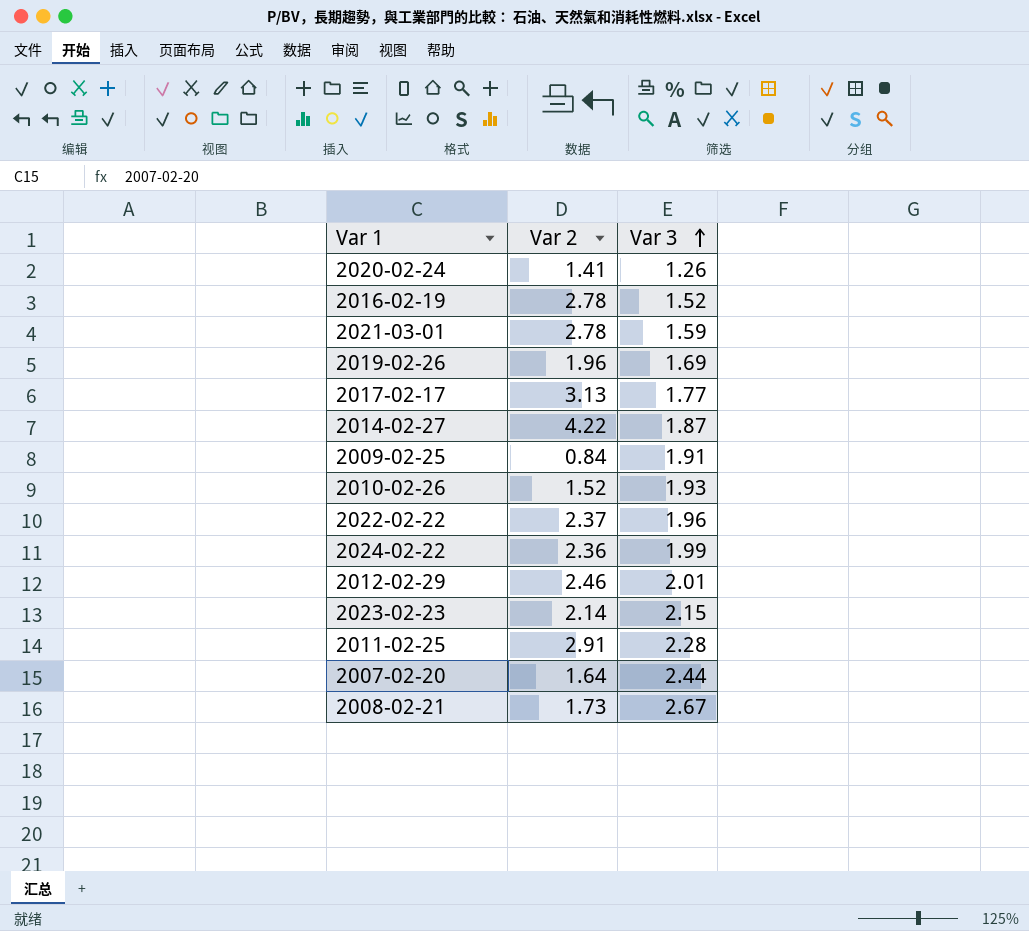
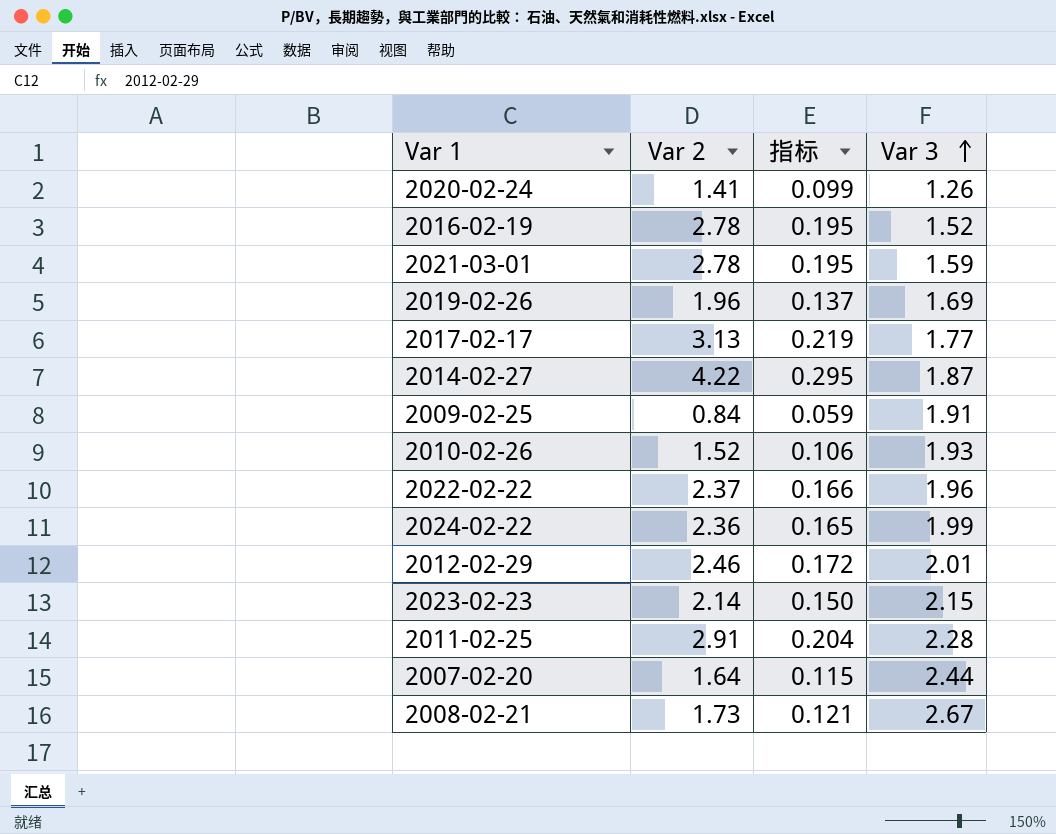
column 指标 | formula: none -> [Var 2] * 0.07

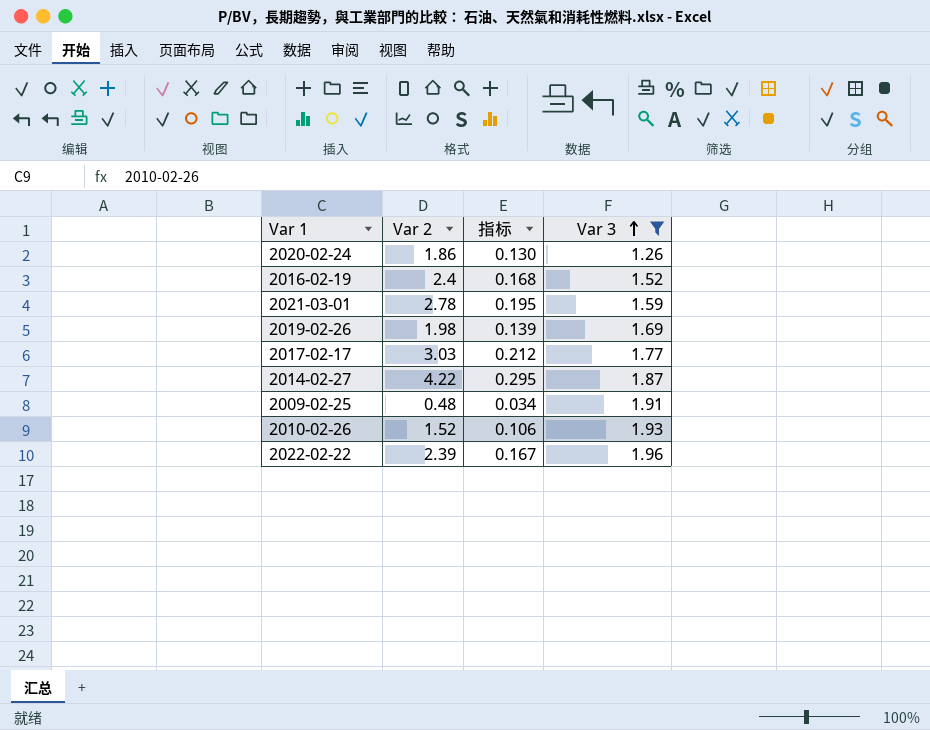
filter: none -> Var 3 <= 1.96
2020-02-24 | Var 2: 1.41 -> 1.86
2020-02-24 | 指标: 0.099 -> 0.130
2016-02-19 | Var 2: 2.78 -> 2.4
2016-02-19 | 指标: 0.195 -> 0.168
2019-02-26 | Var 2: 1.96 -> 1.98
2019-02-26 | 指标: 0.137 -> 0.139
2017-02-17 | Var 2: 3.13 -> 3.03
2017-02-17 | 指标: 0.219 -> 0.212
2009-02-25 | Var 2: 0.84 -> 0.48
2009-02-25 | 指标: 0.059 -> 0.034
2022-02-22 | Var 2: 2.37 -> 2.39
2022-02-22 | 指标: 0.166 -> 0.167

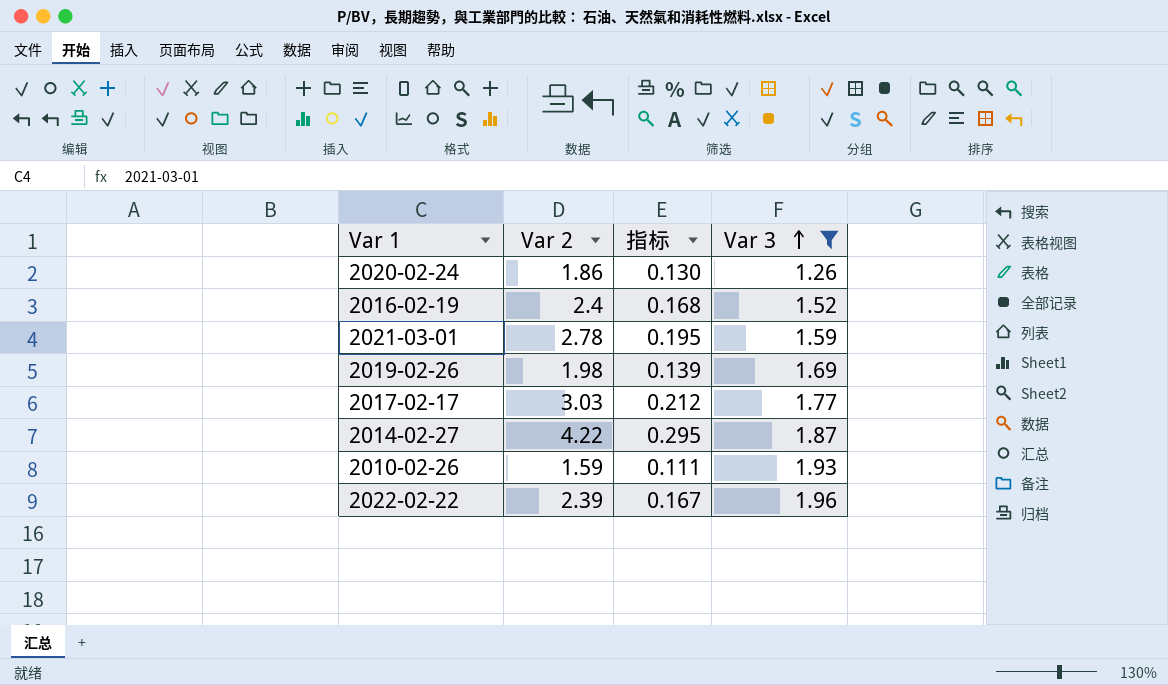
row 2009-02-25: 0.48 | 0.034 | 1.91 -> none
2010-02-26 | Var 2: 1.52 -> 1.59
2010-02-26 | 指标: 0.106 -> 0.111

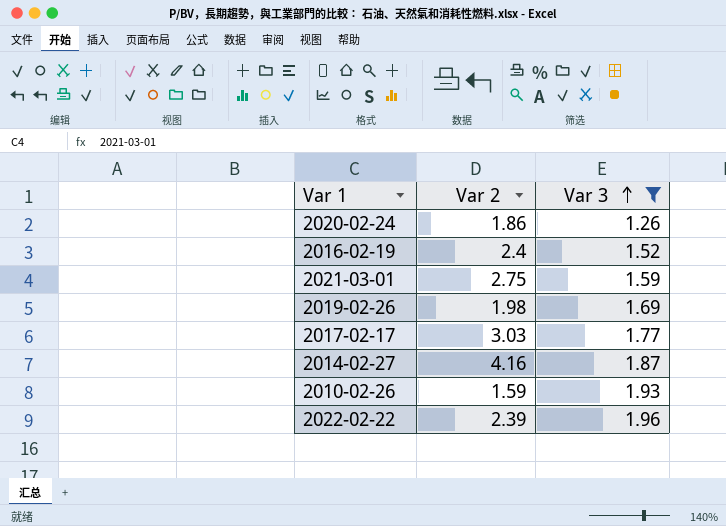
column 指标 | formula: [Var 2] * 0.07 -> none
2021-03-01 | Var 2: 2.78 -> 2.75
2014-02-27 | Var 2: 4.22 -> 4.16

